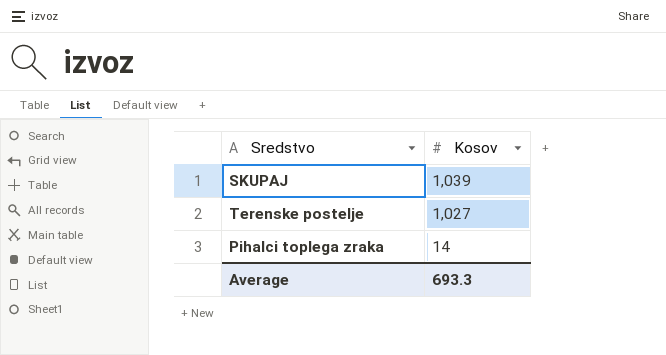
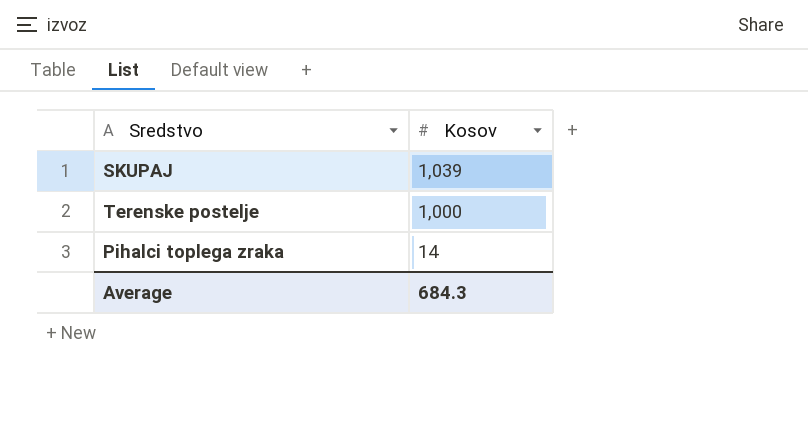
Terenske postelje | Kosov: 1,027 -> 1,000
Average | Kosov: 693.3 -> 684.3

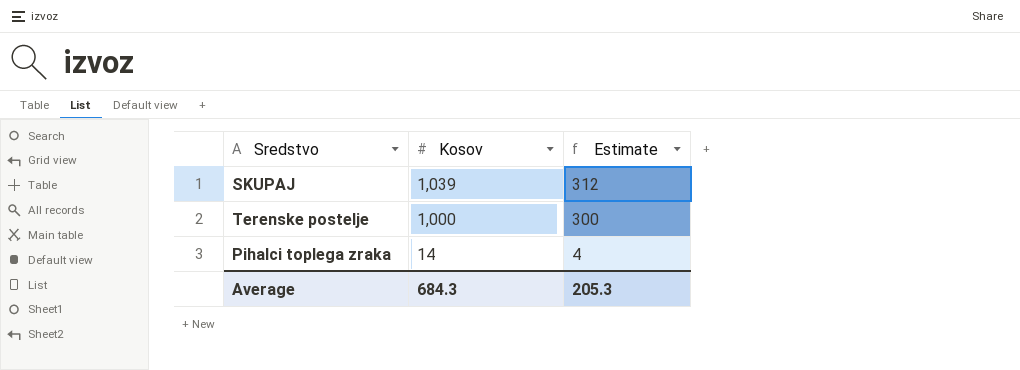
column Estimate | formula: none -> [Kosov] * 0.3

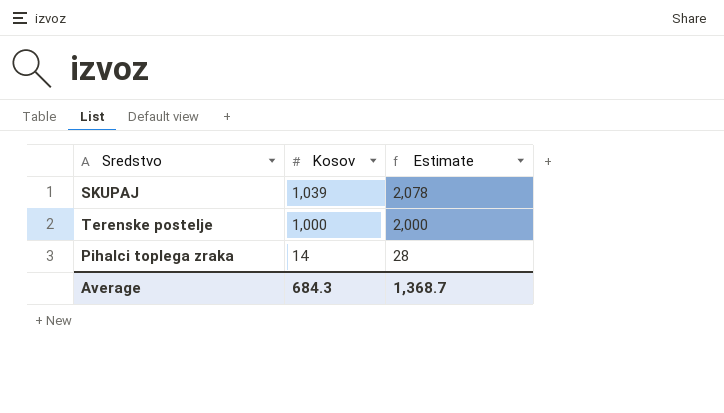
column Estimate | formula: [Kosov] * 0.3 -> [Kosov] * 2
Average | Estimate: 205.3 -> 1,368.7

